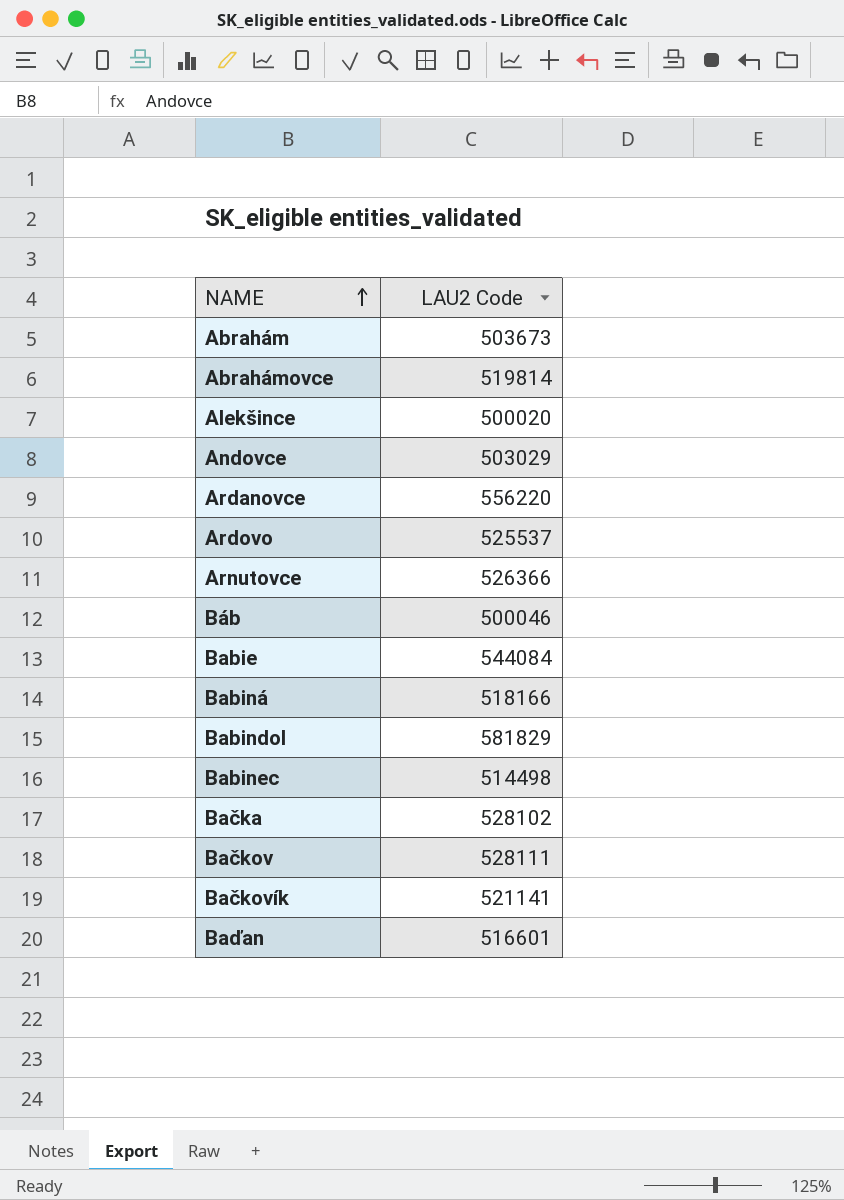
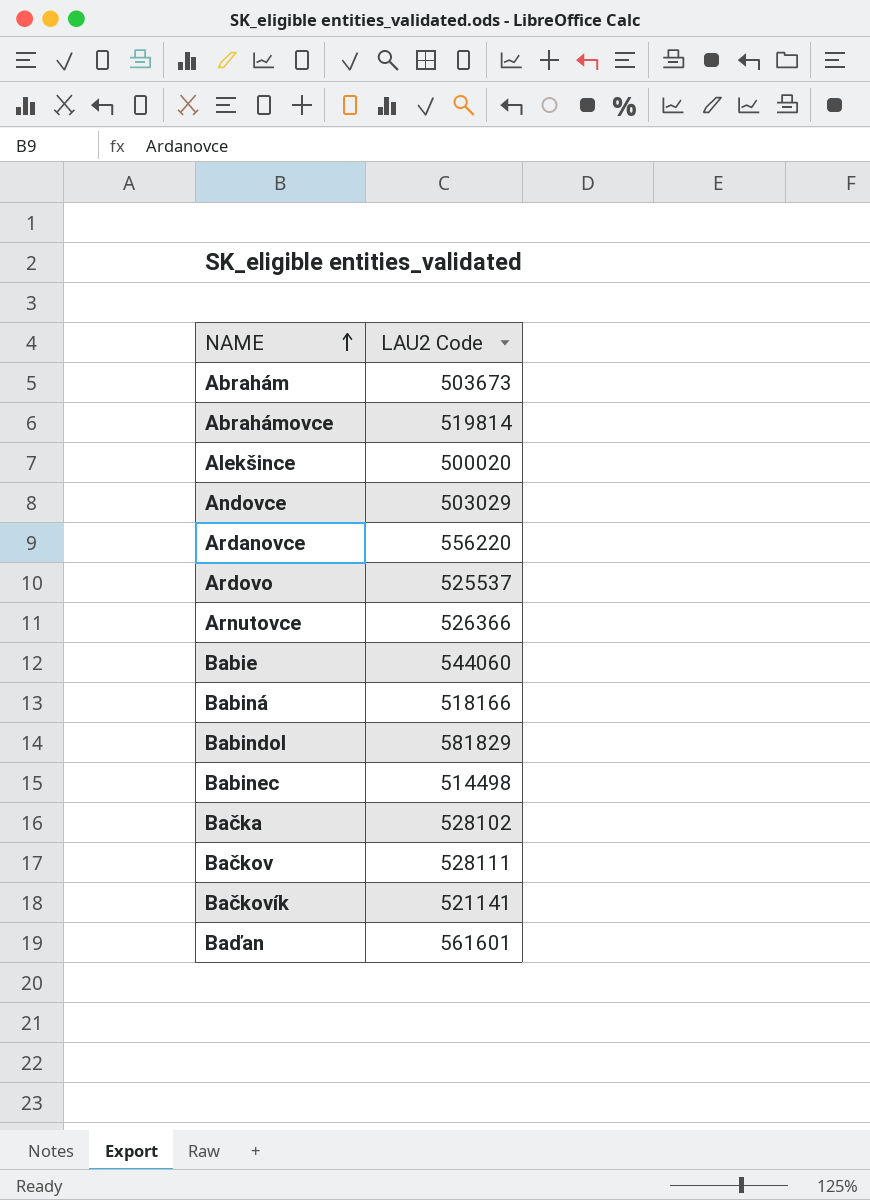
row Báb: 500046 -> none
Babie | LAU2 Code: 544084 -> 544060
Baďan | LAU2 Code: 516601 -> 561601

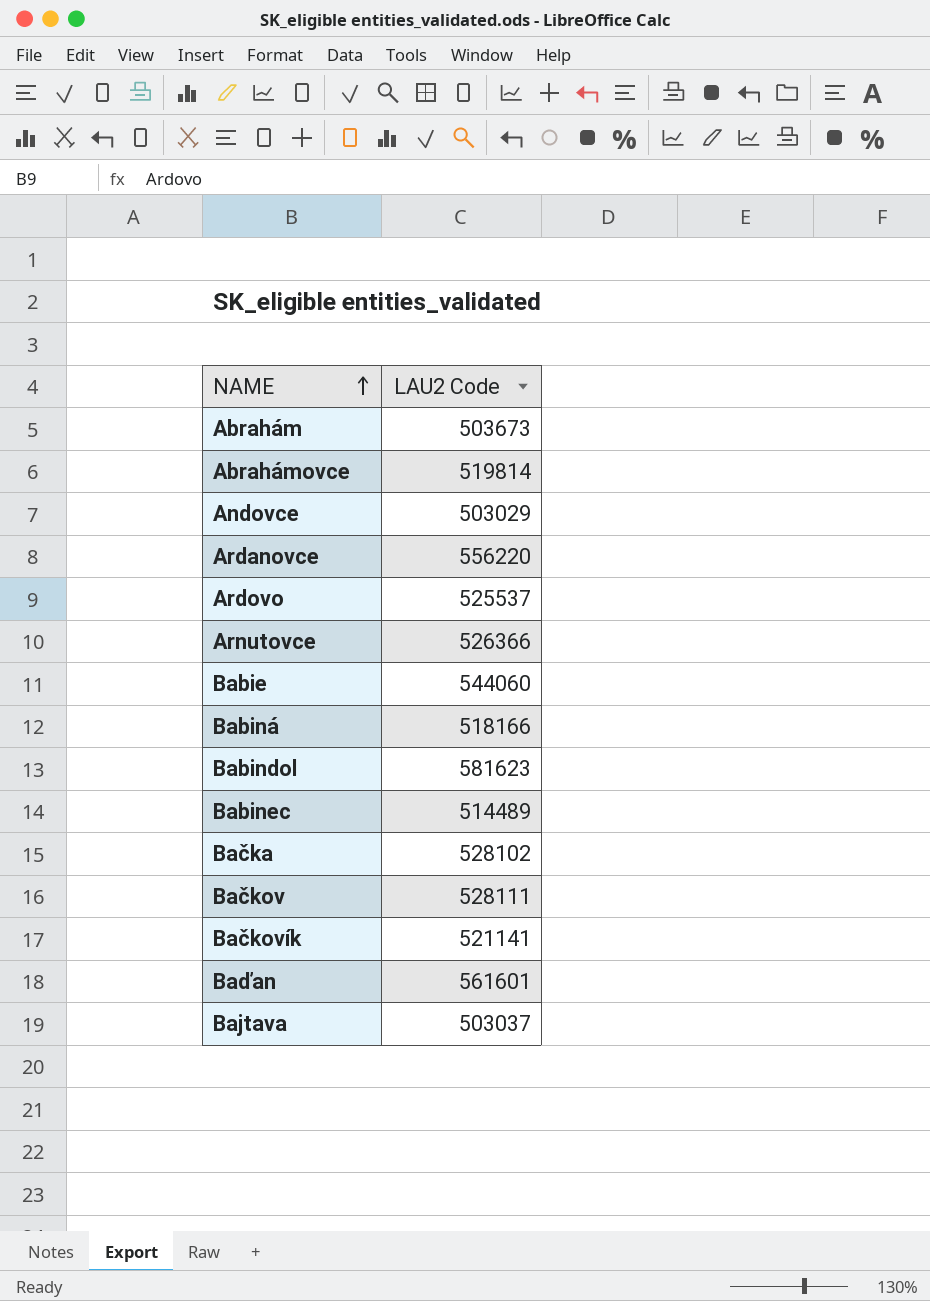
row Alekšince: 500020 -> none
Babindol | LAU2 Code: 581829 -> 581623
Babinec | LAU2 Code: 514498 -> 514489
row Bajtava: none -> 503037

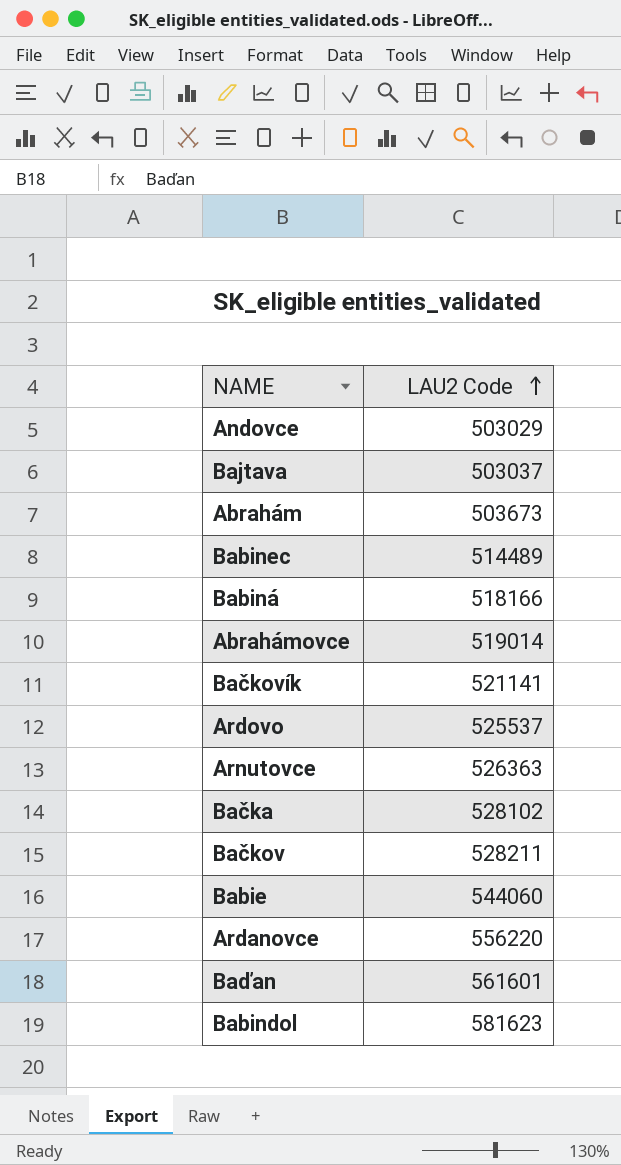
row order: NAME ascending -> LAU2 Code ascending
Abrahámovce | LAU2 Code: 519814 -> 519014
Arnutovce | LAU2 Code: 526366 -> 526363
Bačkov | LAU2 Code: 528111 -> 528211

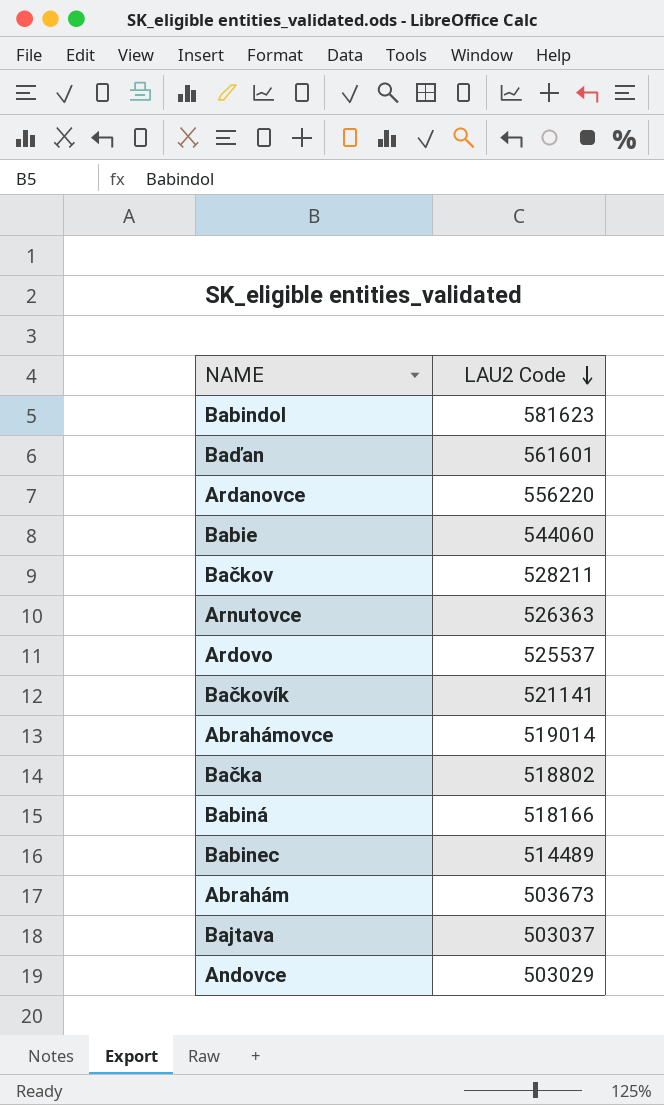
row order: LAU2 Code ascending -> LAU2 Code descending
Bačka | LAU2 Code: 528102 -> 518802

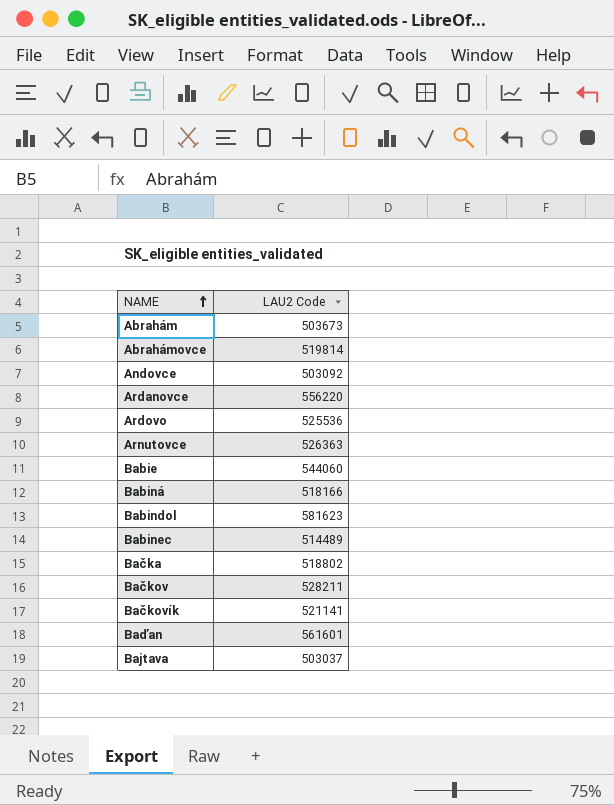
row order: LAU2 Code descending -> NAME ascending
Abrahámovce | LAU2 Code: 519014 -> 519814
Andovce | LAU2 Code: 503029 -> 503092
Ardovo | LAU2 Code: 525537 -> 525536

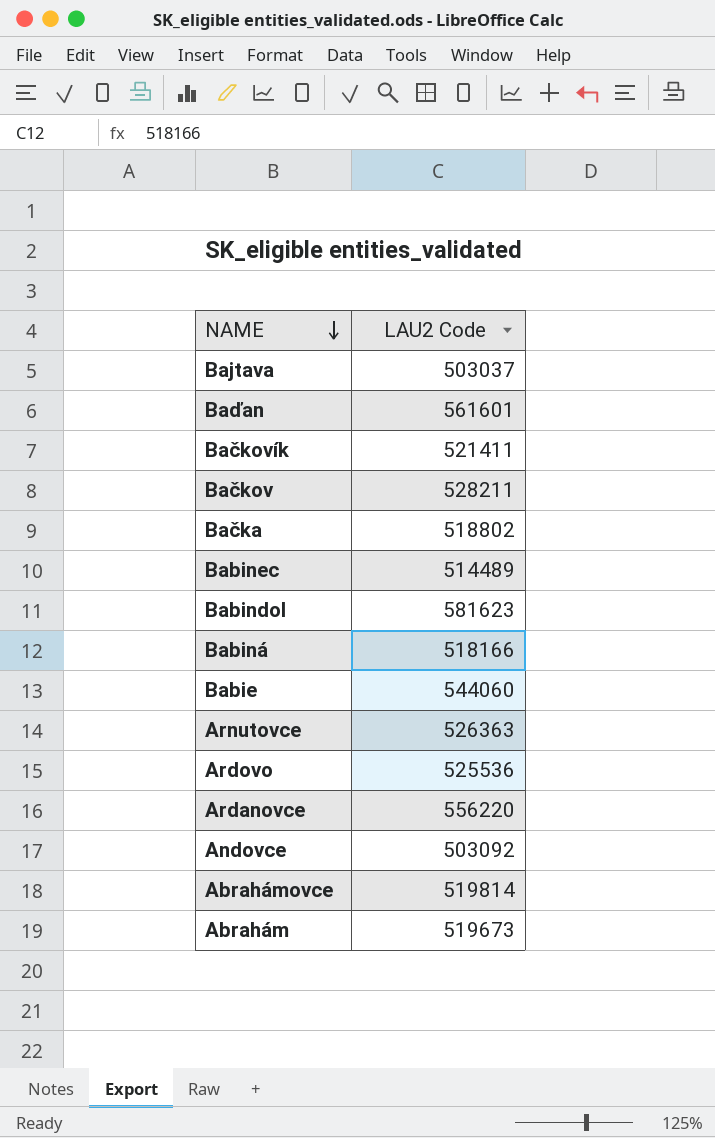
row order: NAME ascending -> NAME descending
Bačkovík | LAU2 Code: 521141 -> 521411
Abrahám | LAU2 Code: 503673 -> 519673

